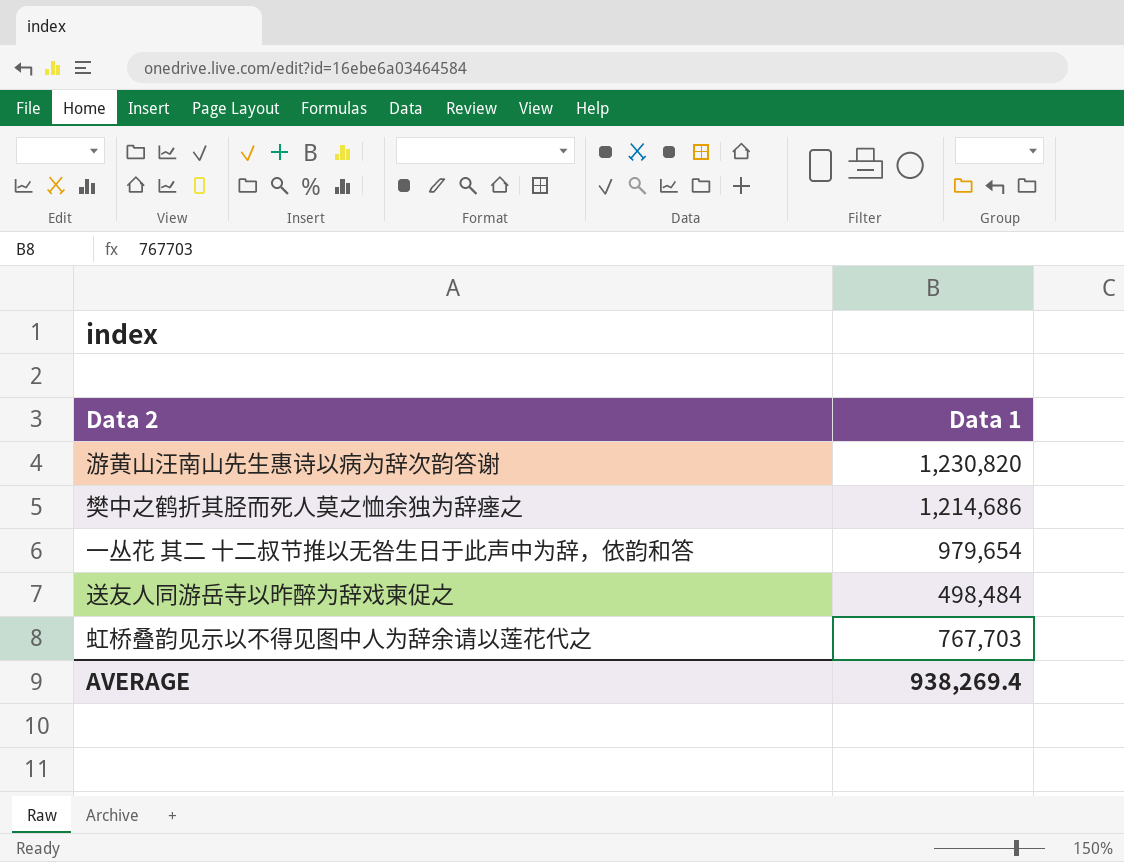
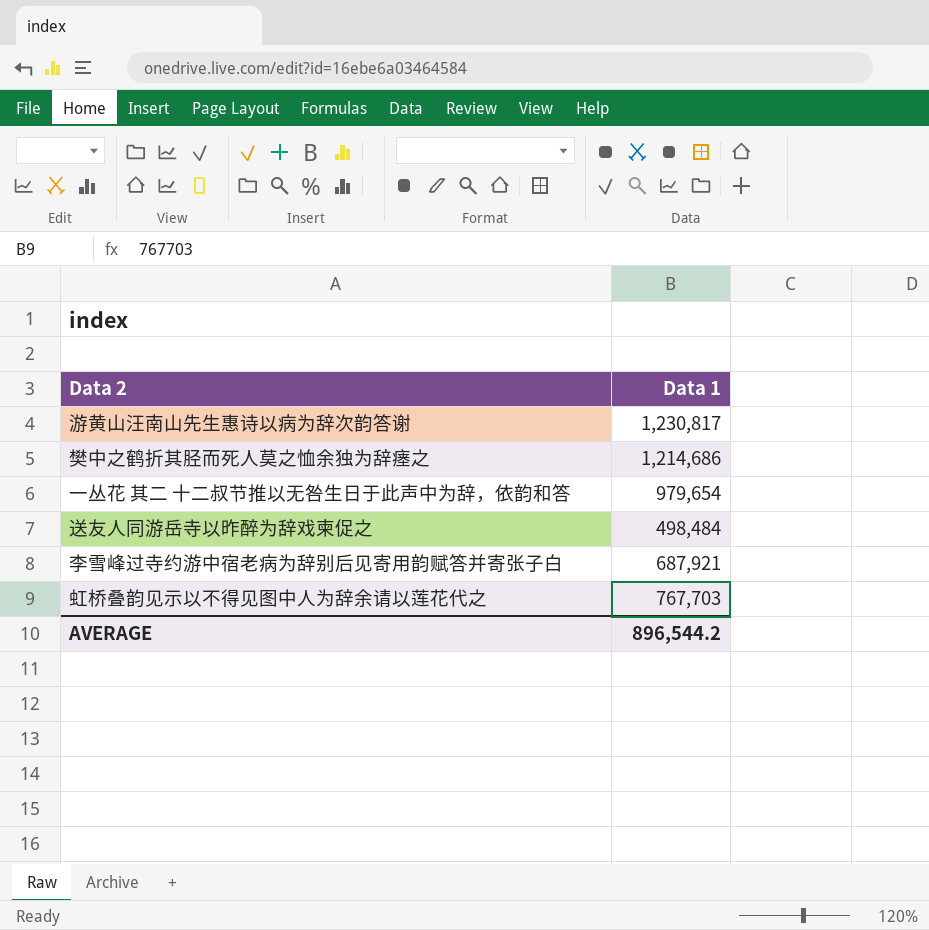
游黄山汪南山先生惠诗以病为辞次韵答谢 | Data 1: 1,230,820 -> 1,230,817
row 李雪峰过寺约游中宿老病为辞别后见寄用韵赋答并寄张子白: none -> 687,921
AVERAGE | Data 1: 938,269.4 -> 896,544.2

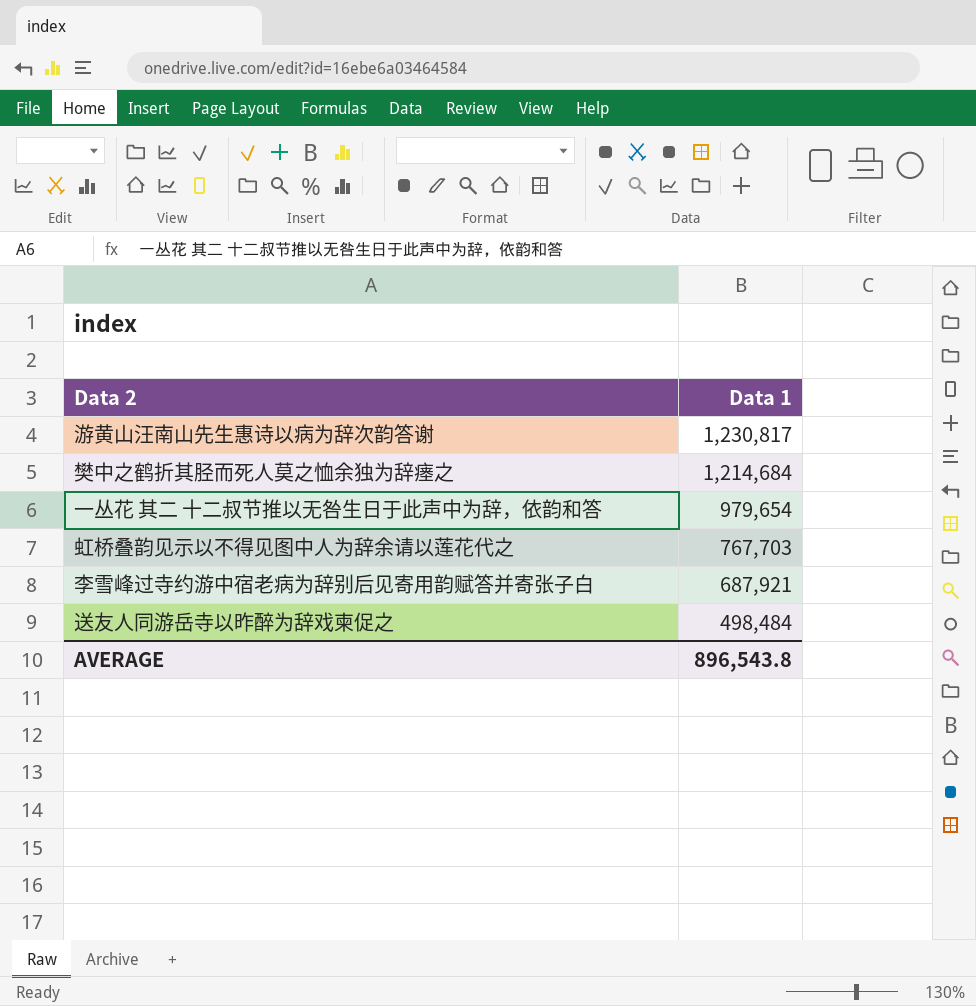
row order: none -> Data 1 descending
樊中之鹤折其胫而死人莫之恤余独为辞瘗之 | Data 1: 1,214,686 -> 1,214,684
AVERAGE | Data 1: 896,544.2 -> 896,543.8

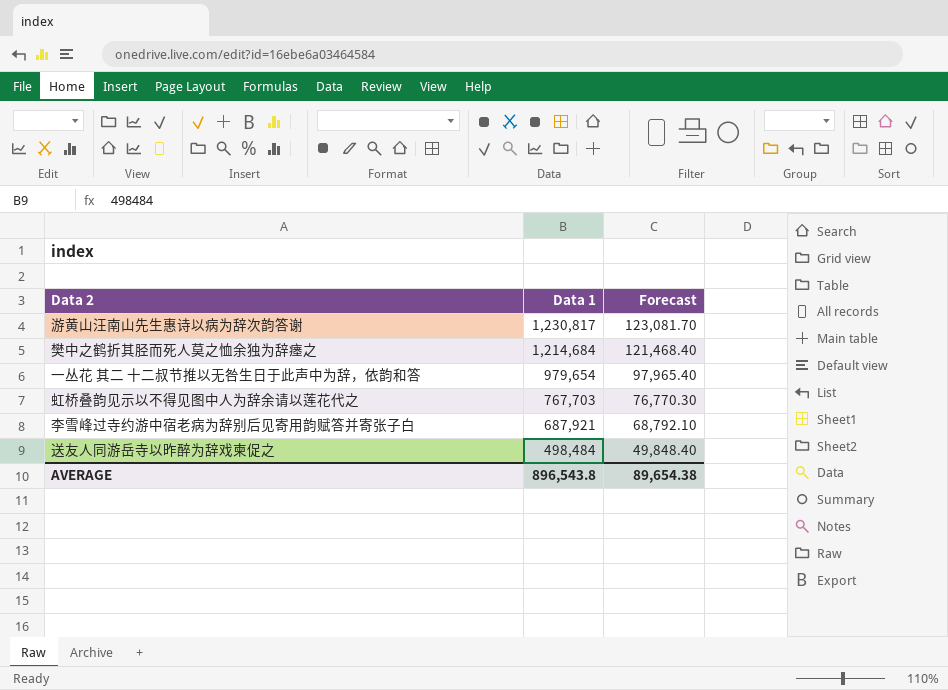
column Forecast | formula: none -> [Data 1] * 0.1

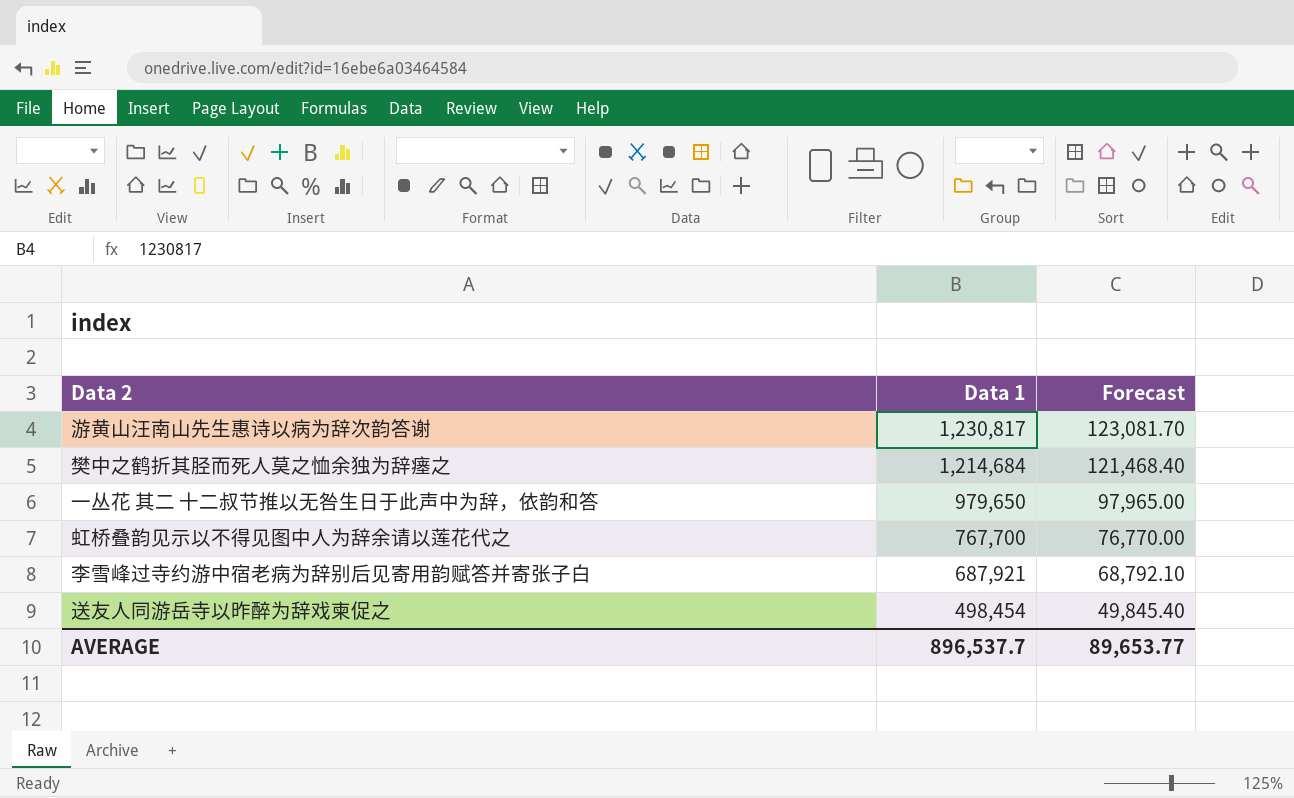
一丛花 其二 十二叔节推以无咎生日于此声中为辞，依韵和答 | Data 1: 979,654 -> 979,650
一丛花 其二 十二叔节推以无咎生日于此声中为辞，依韵和答 | Forecast: 97,965.40 -> 97,965.00
虹桥叠韵见示以不得见图中人为辞余请以莲花代之 | Data 1: 767,703 -> 767,700
虹桥叠韵见示以不得见图中人为辞余请以莲花代之 | Forecast: 76,770.30 -> 76,770.00
送友人同游岳寺以昨醉为辞戏柬促之 | Data 1: 498,484 -> 498,454
送友人同游岳寺以昨醉为辞戏柬促之 | Forecast: 49,848.40 -> 49,845.40
AVERAGE | Data 1: 896,543.8 -> 896,537.7
AVERAGE | Forecast: 89,654.38 -> 89,653.77

